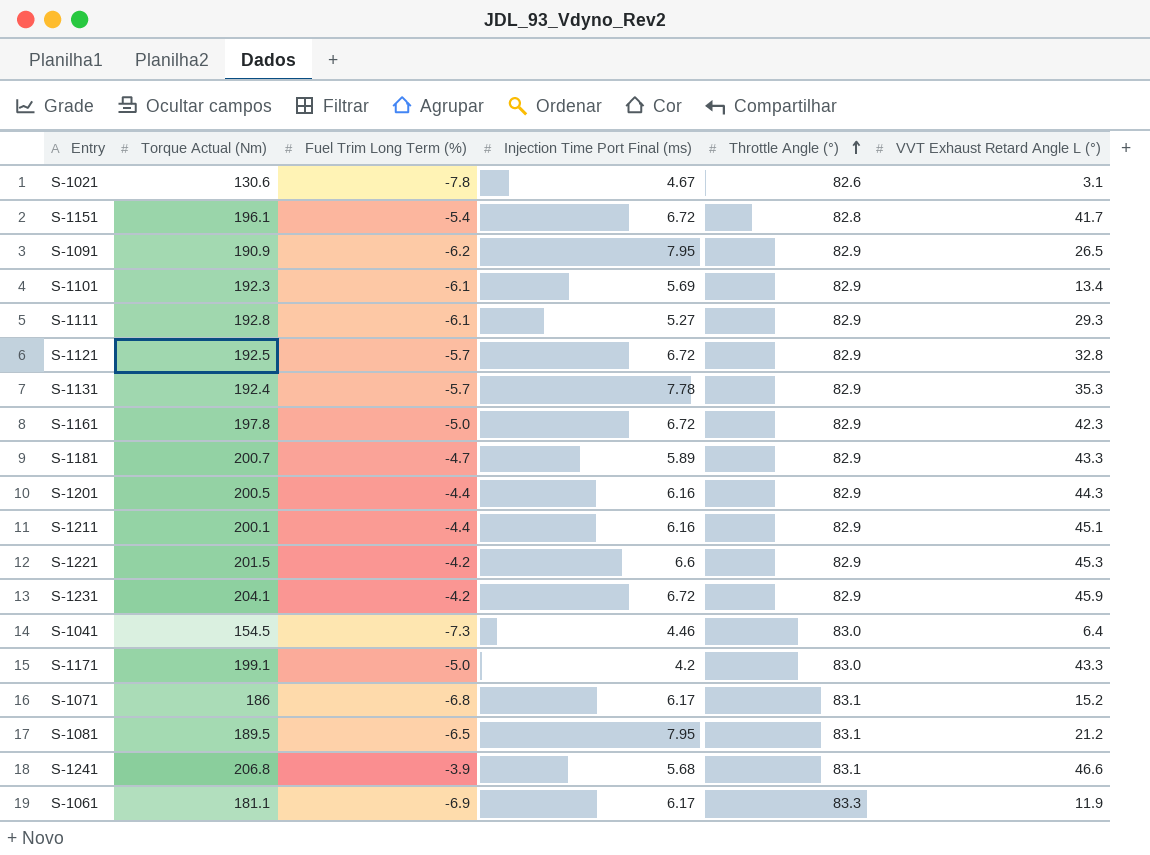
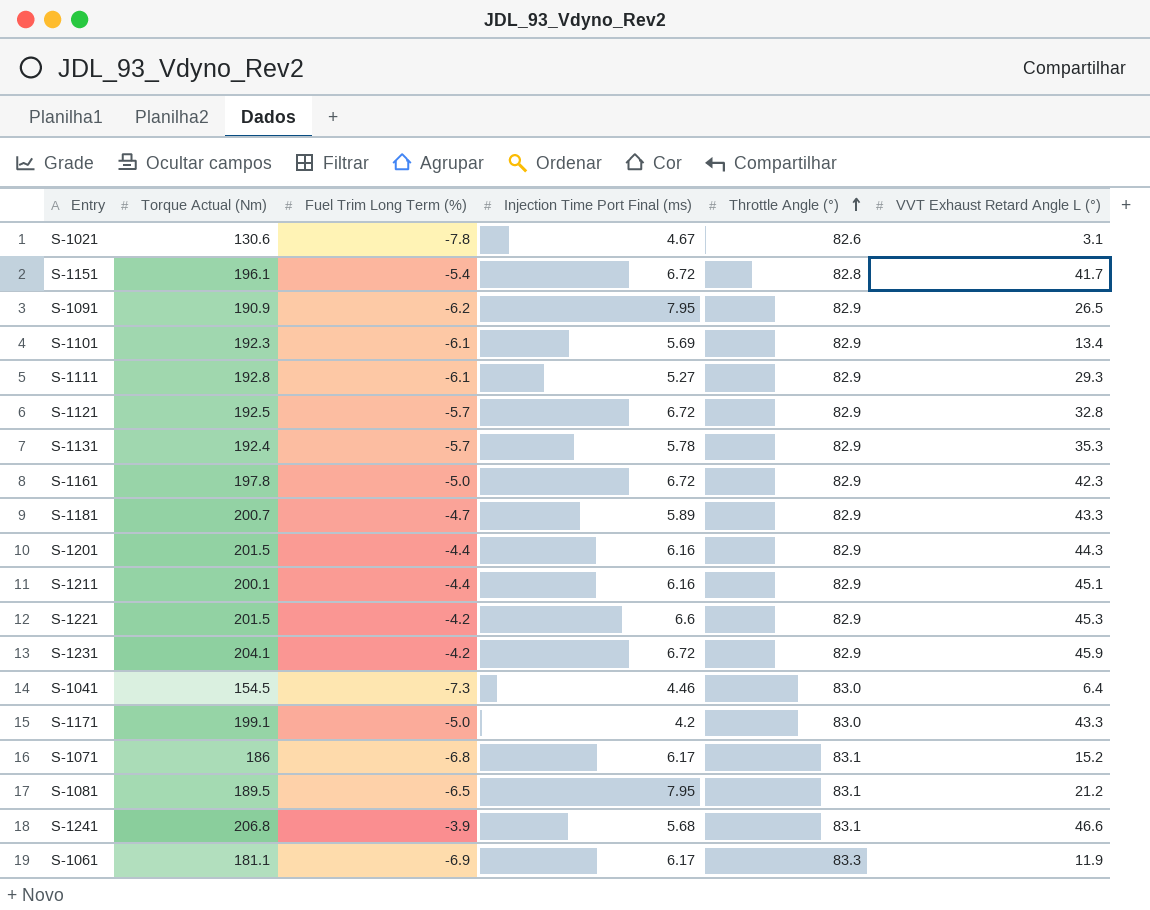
S-1131 | Injection Time Port Final (ms): 7.78 -> 5.78
S-1201 | Torque Actual (Nm): 200.5 -> 201.5

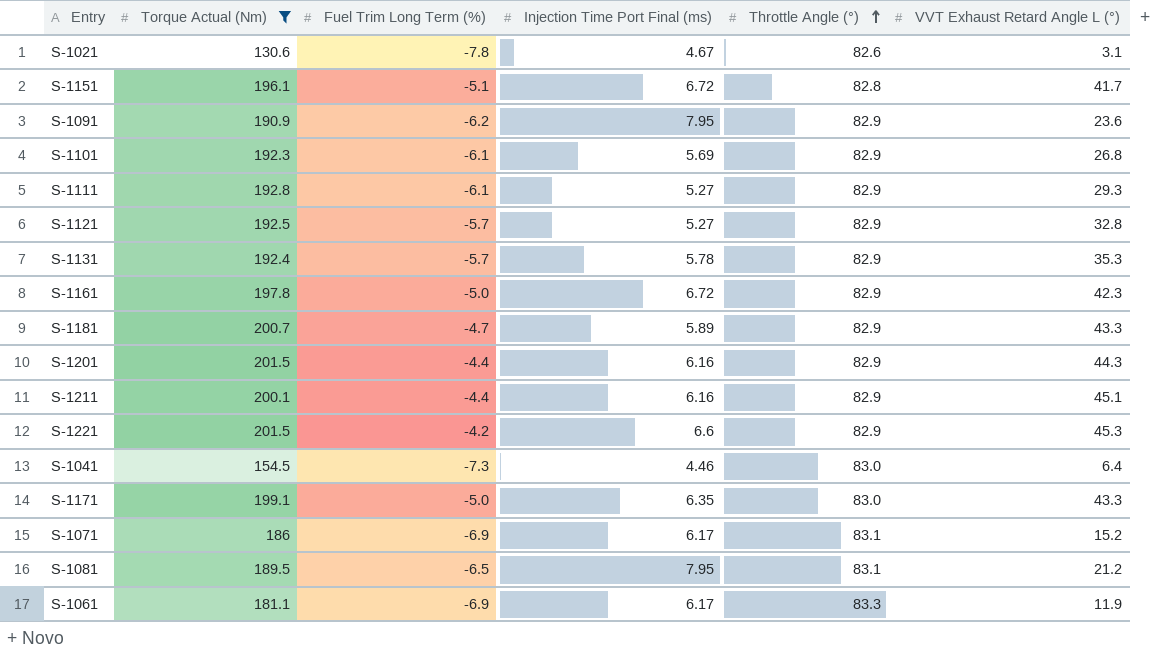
filter: none -> Torque Actual (Nm) <= 201.5
S-1151 | Fuel Trim Long Term (%): -5.4 -> -5.1
S-1091 | VVT Exhaust Retard Angle L (°): 26.5 -> 23.6
S-1101 | VVT Exhaust Retard Angle L (°): 13.4 -> 26.8
S-1121 | Injection Time Port Final (ms): 6.72 -> 5.27
S-1171 | Injection Time Port Final (ms): 4.2 -> 6.35
S-1071 | Fuel Trim Long Term (%): -6.8 -> -6.9

